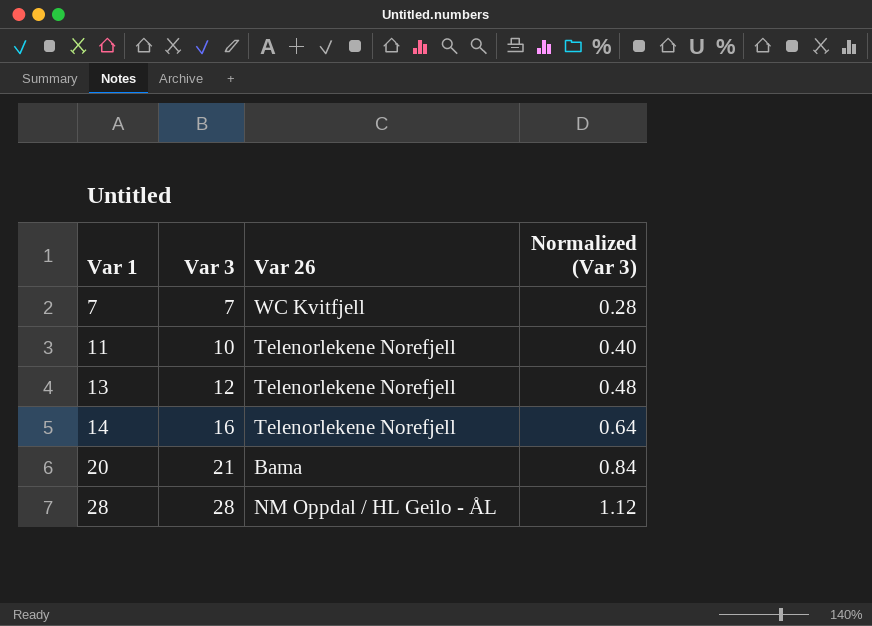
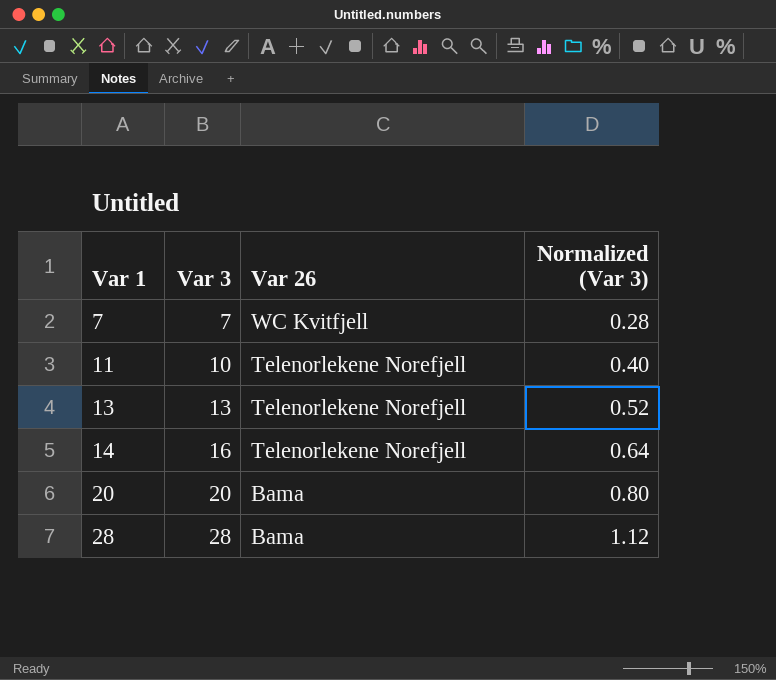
13 | Var 3: 12 -> 13
13 | Normalized (Var 3): 0.48 -> 0.52
20 | Var 3: 21 -> 20
20 | Normalized (Var 3): 0.84 -> 0.80
28 | Var 26: NM Oppdal / HL Geilo - ÅL -> Bama

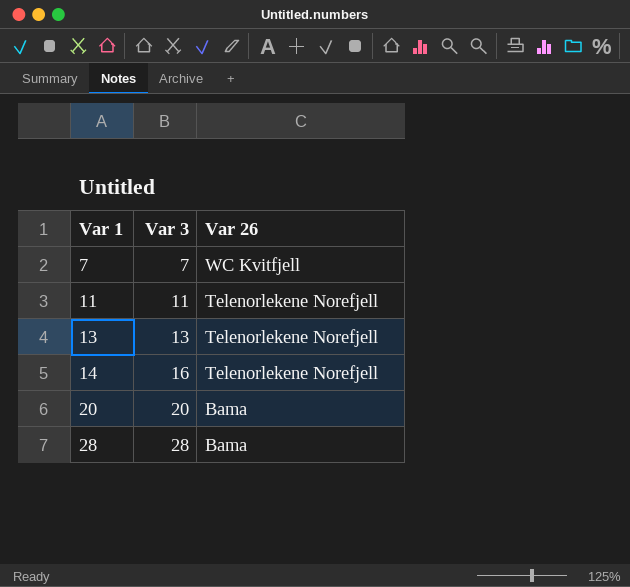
column Normalized (Var 3) | formula: [Var 3] * 0.04 -> none
11 | Var 3: 10 -> 11

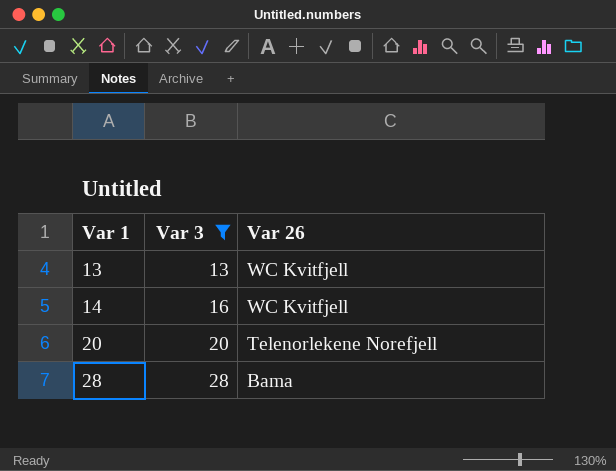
filter: none -> Var 3 >= 13
13 | Var 26: Telenorlekene Norefjell -> WC Kvitfjell
14 | Var 26: Telenorlekene Norefjell -> WC Kvitfjell
20 | Var 26: Bama -> Telenorlekene Norefjell

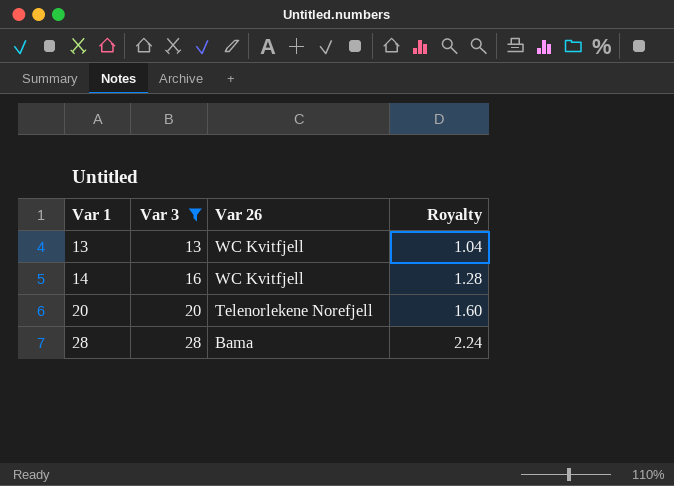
column Royalty | formula: none -> [Var 3] * 0.08

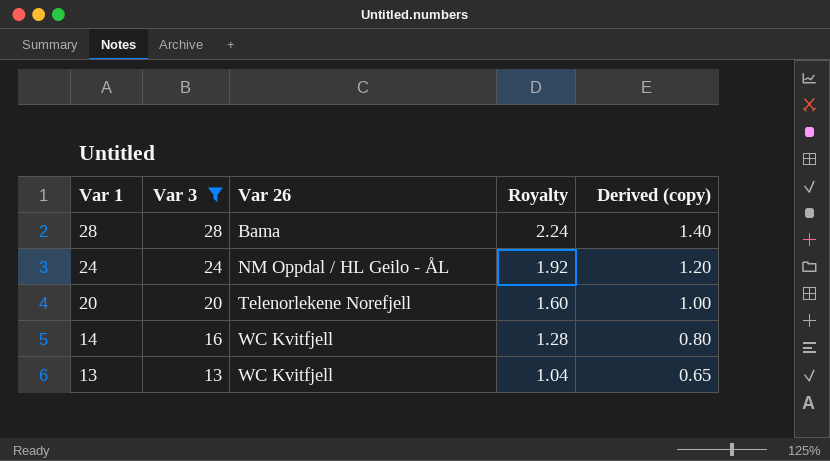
row order: Var 1 ascending -> Var 1 descending
column Derived (copy) | formula: none -> [Var 3] * 0.05
row 24: none -> 24 | NM Oppdal / HL Geilo - ÅL | 1.92 | 1.20

